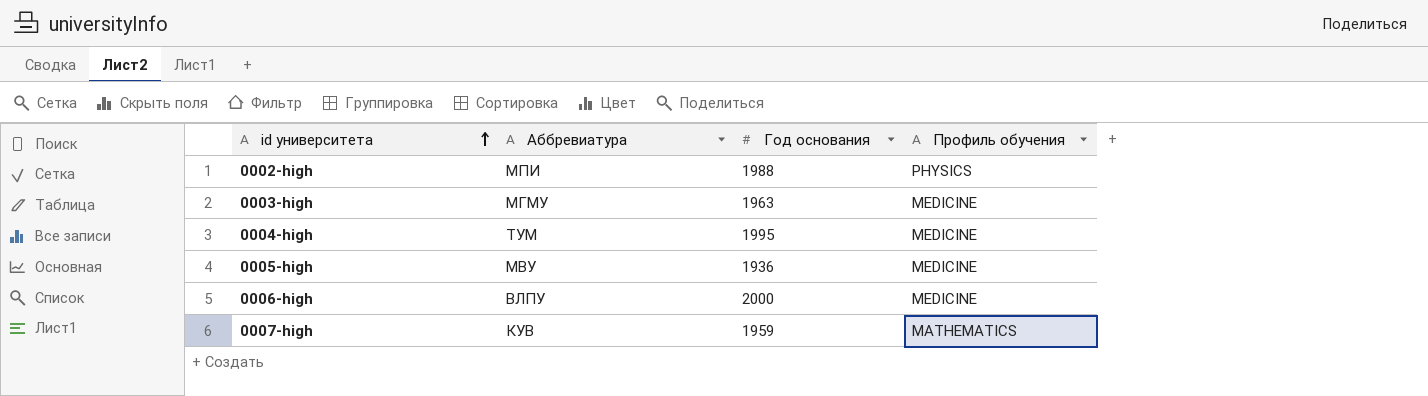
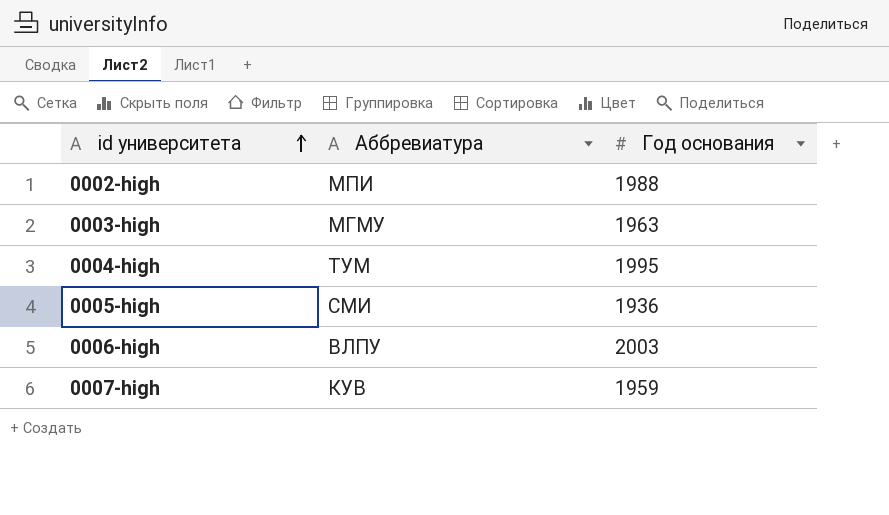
column Профиль обучения | position: 4 -> none
0005-high | Аббревиатура: МВУ -> СМИ
0006-high | Год основания: 2000 -> 2003

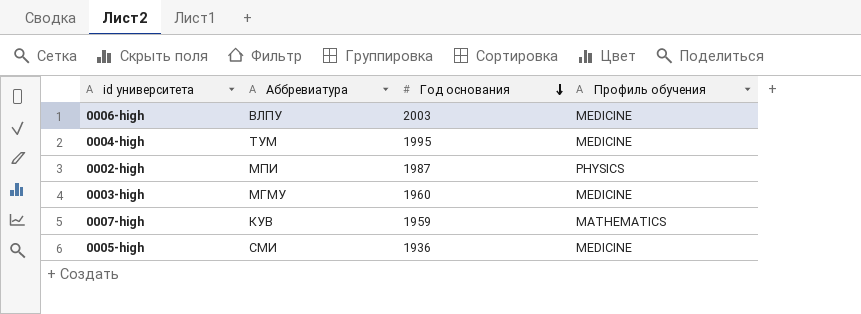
row order: id университета ascending -> Год основания descending
column Профиль обучения | position: none -> 4
0002-high | Год основания: 1988 -> 1987
0003-high | Год основания: 1963 -> 1960

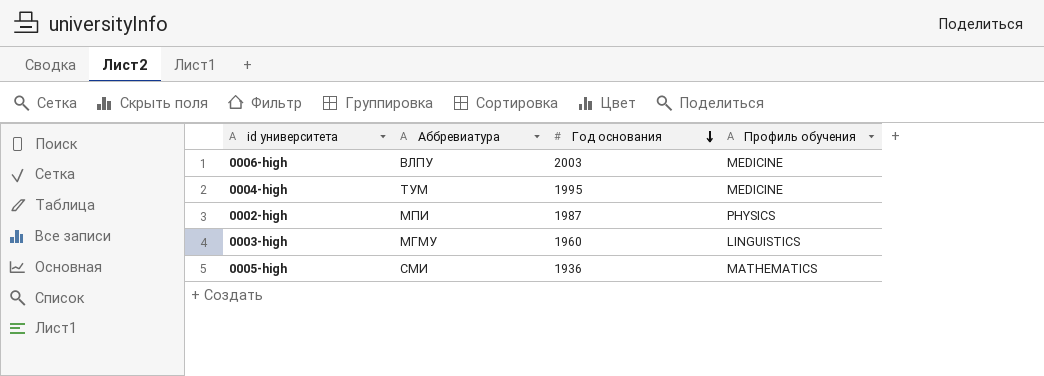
row 0007-high: КУВ | 1959 | MATHEMATICS -> none
0003-high | Профиль обучения: MEDICINE -> LINGUISTICS
0005-high | Профиль обучения: MEDICINE -> MATHEMATICS

